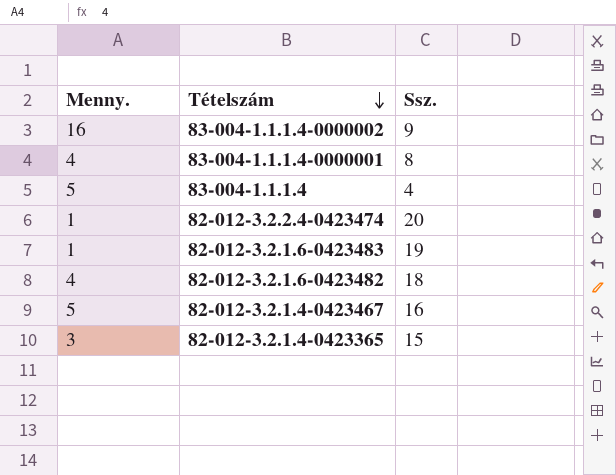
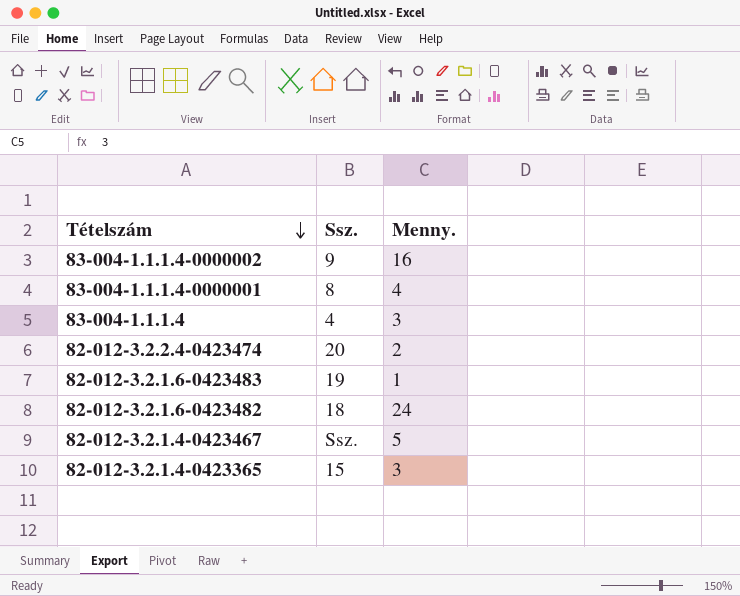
column Menny. | position: 1 -> 3
83-004-1.1.1.4 | Menny.: 5 -> 3
82-012-3.2.2.4-0423474 | Menny.: 1 -> 2
82-012-3.2.1.6-0423482 | Menny.: 4 -> 24
82-012-3.2.1.4-0423467 | Ssz.: 16 -> Ssz.

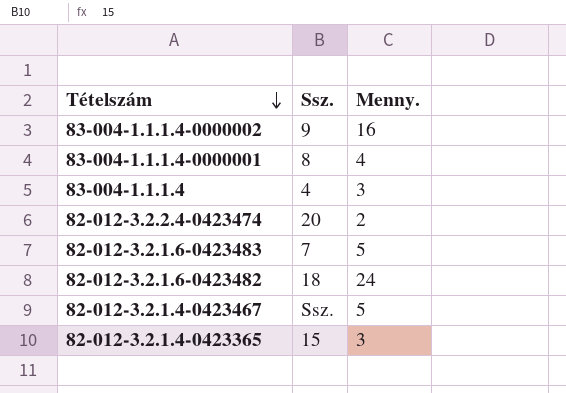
82-012-3.2.1.6-0423483 | Ssz.: 19 -> 7
82-012-3.2.1.6-0423483 | Menny.: 1 -> 5

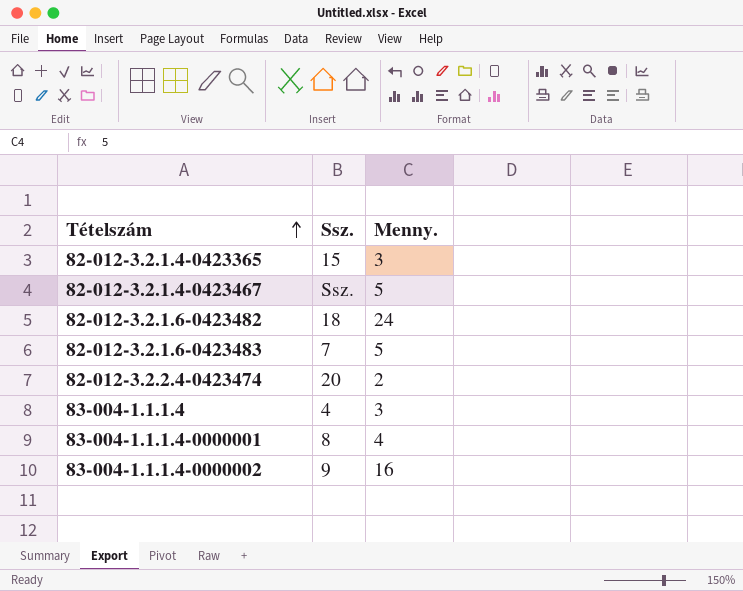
row order: Tételszám descending -> Tételszám ascending

